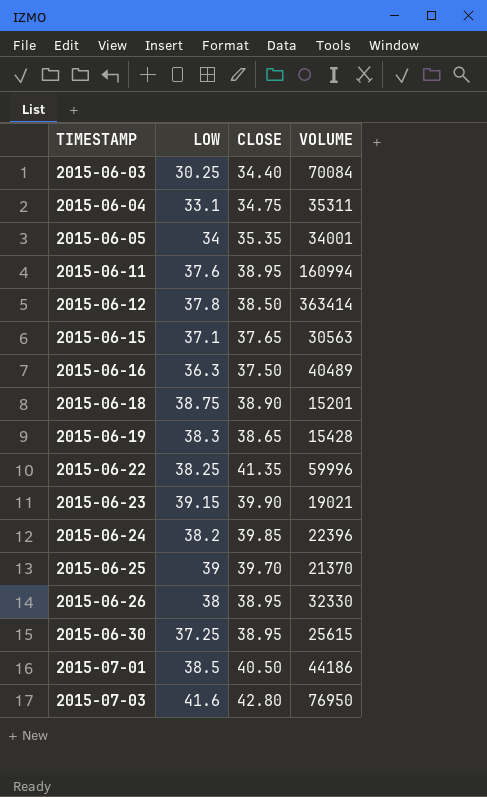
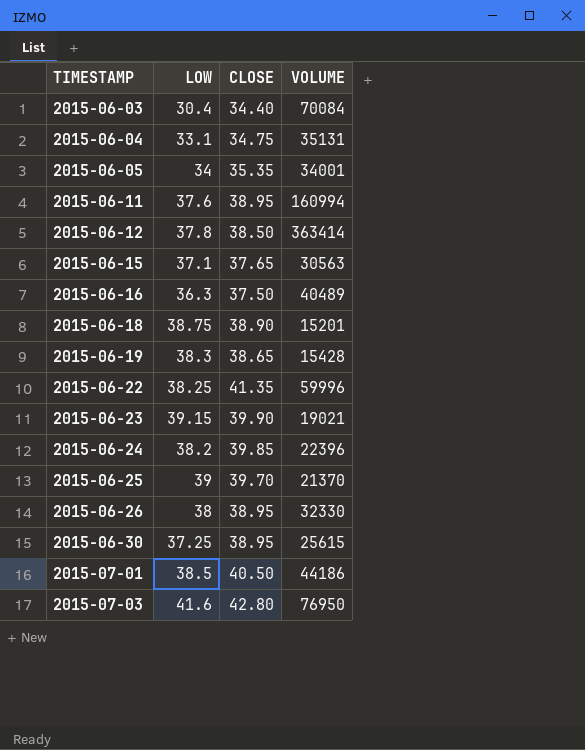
2015-06-03 | LOW: 30.25 -> 30.4
2015-06-04 | VOLUME: 35311 -> 35131

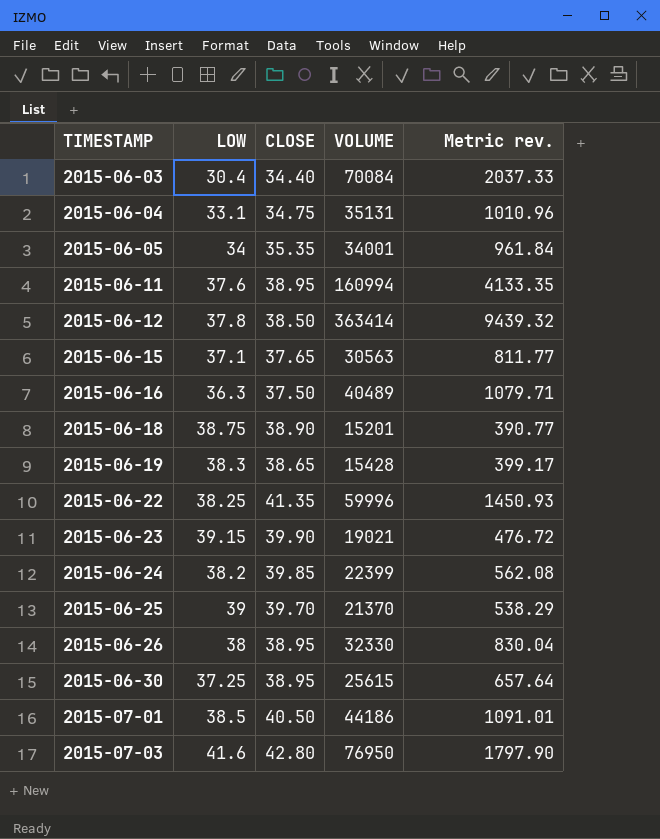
column Metric rev. | formula: none -> [VOLUME] / [CLOSE]
2015-06-24 | VOLUME: 22396 -> 22399

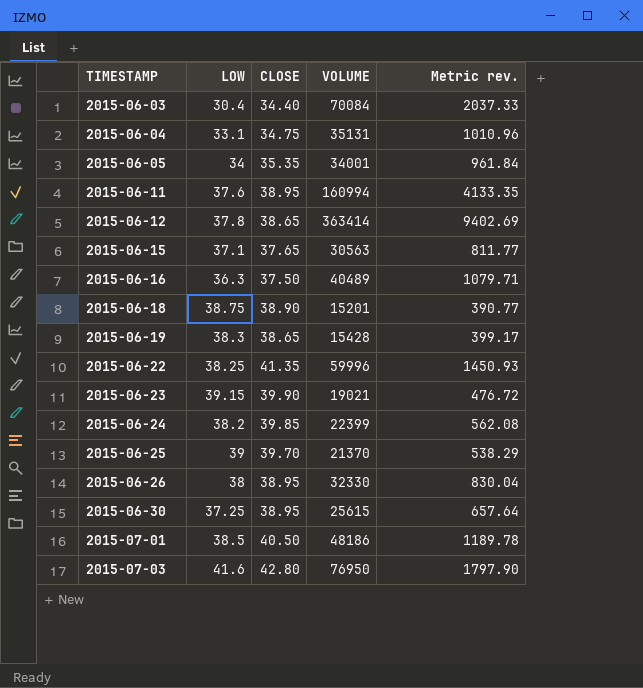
2015-06-12 | CLOSE: 38.50 -> 38.65
2015-06-12 | Metric rev.: 9439.32 -> 9402.69
2015-07-01 | VOLUME: 44186 -> 48186
2015-07-01 | Metric rev.: 1091.01 -> 1189.78

